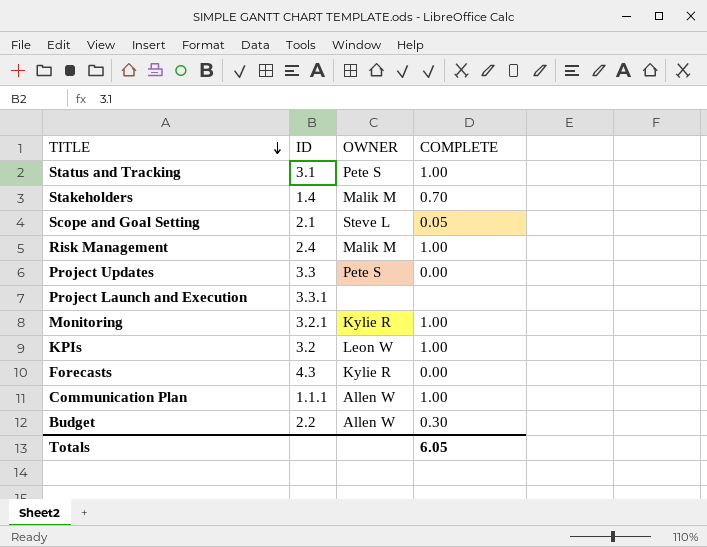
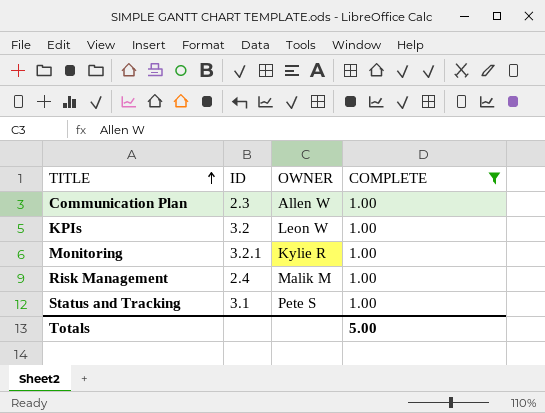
filter: none -> COMPLETE = 1.00
row order: TITLE descending -> TITLE ascending
Communication Plan | ID: 1.1.1 -> 2.3
Totals | COMPLETE: 6.05 -> 5.00

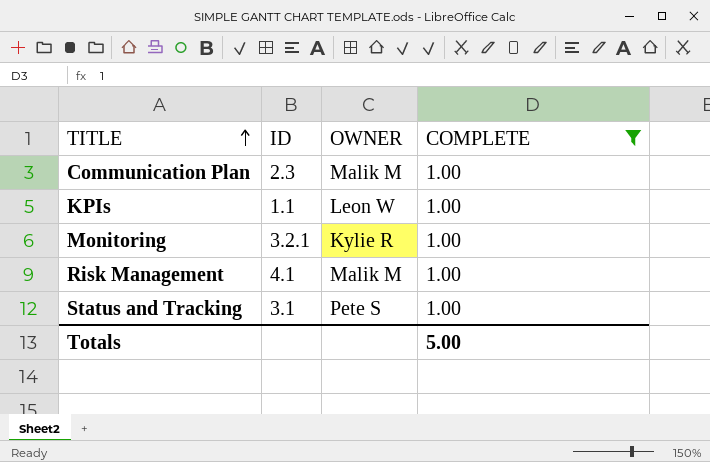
Communication Plan | OWNER: Allen W -> Malik M
KPIs | ID: 3.2 -> 1.1
Risk Management | ID: 2.4 -> 4.1

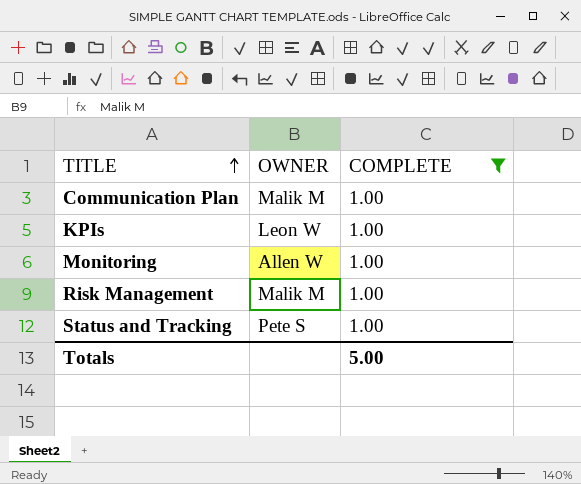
column ID | position: 2 -> none
Monitoring | OWNER: Kylie R -> Allen W

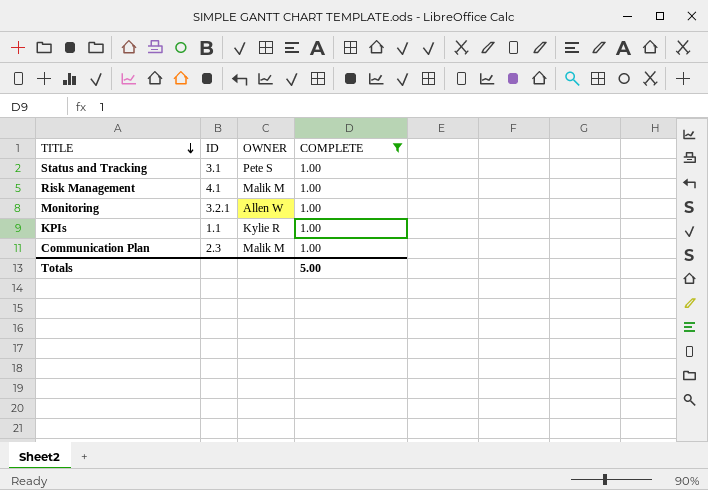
row order: TITLE ascending -> TITLE descending
column ID | position: none -> 2
KPIs | OWNER: Leon W -> Kylie R

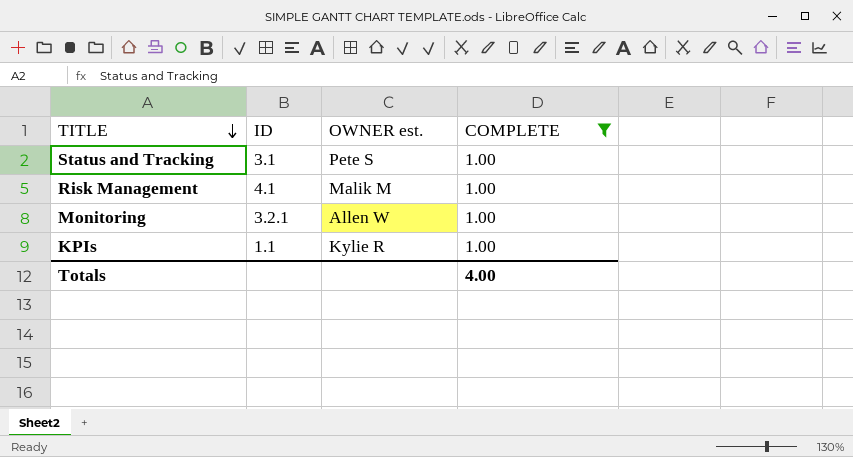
column name: OWNER -> OWNER est.
row Communication Plan: 2.3 | Malik M | 1.00 -> none
Totals | COMPLETE: 5.00 -> 4.00

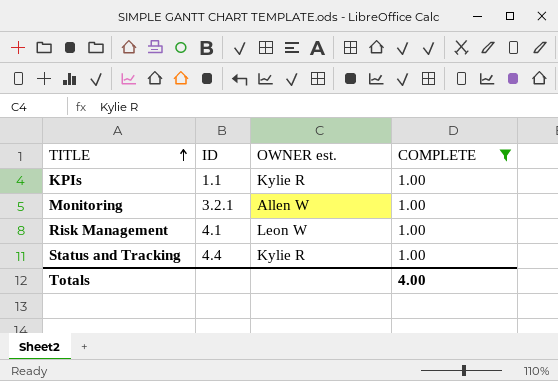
row order: TITLE descending -> TITLE ascending
Risk Management | OWNER est.: Malik M -> Leon W
Status and Tracking | ID: 3.1 -> 4.4
Status and Tracking | OWNER est.: Pete S -> Kylie R

